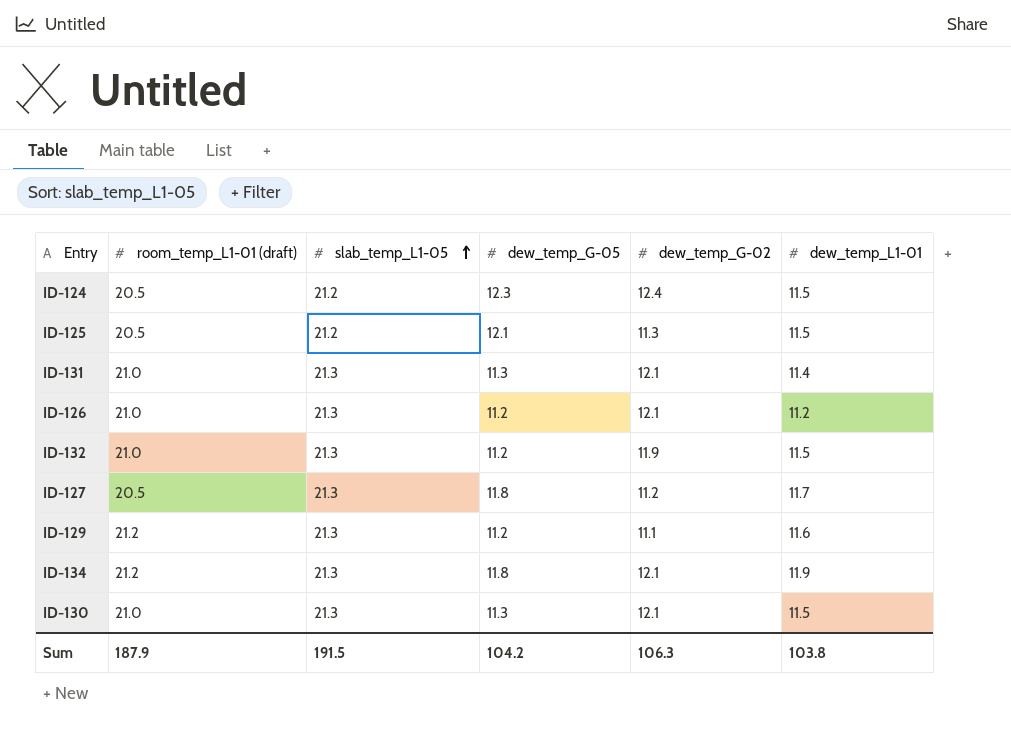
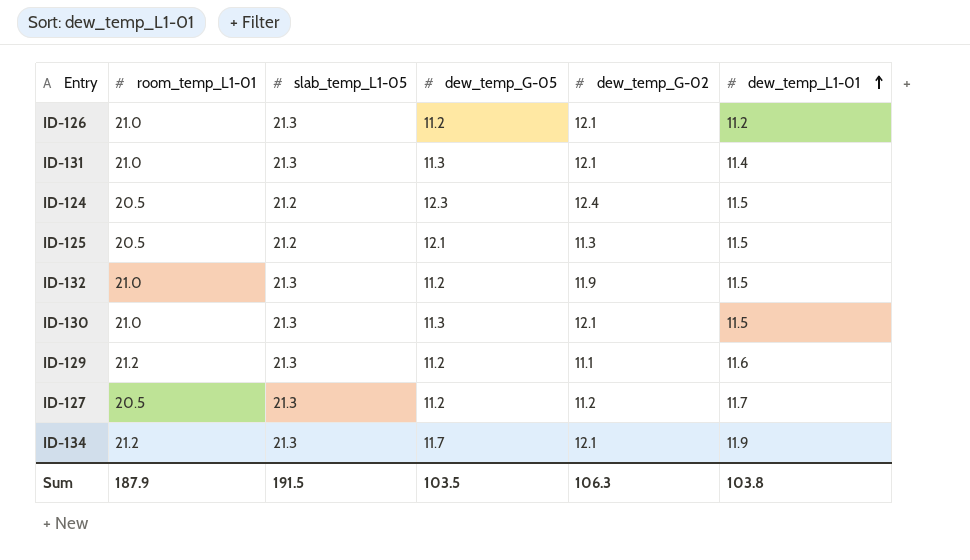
row order: slab_temp_L1-05 ascending -> dew_temp_L1-01 ascending
column name: room_temp_L1-01 (draft) -> room_temp_L1-01
ID-127 | dew_temp_G-05: 11.8 -> 11.2
ID-134 | dew_temp_G-05: 11.8 -> 11.7
Sum | dew_temp_G-05: 104.2 -> 103.5

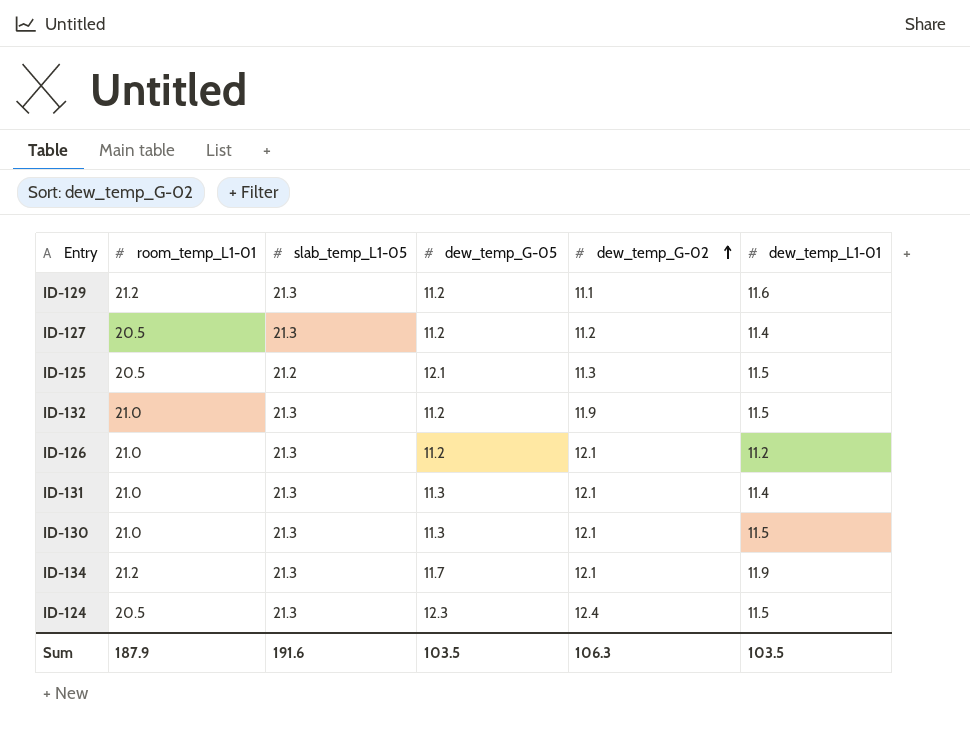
row order: dew_temp_L1-01 ascending -> dew_temp_G-02 ascending
ID-127 | dew_temp_L1-01: 11.7 -> 11.4
ID-124 | slab_temp_L1-05: 21.2 -> 21.3
Sum | slab_temp_L1-05: 191.5 -> 191.6
Sum | dew_temp_L1-01: 103.8 -> 103.5

